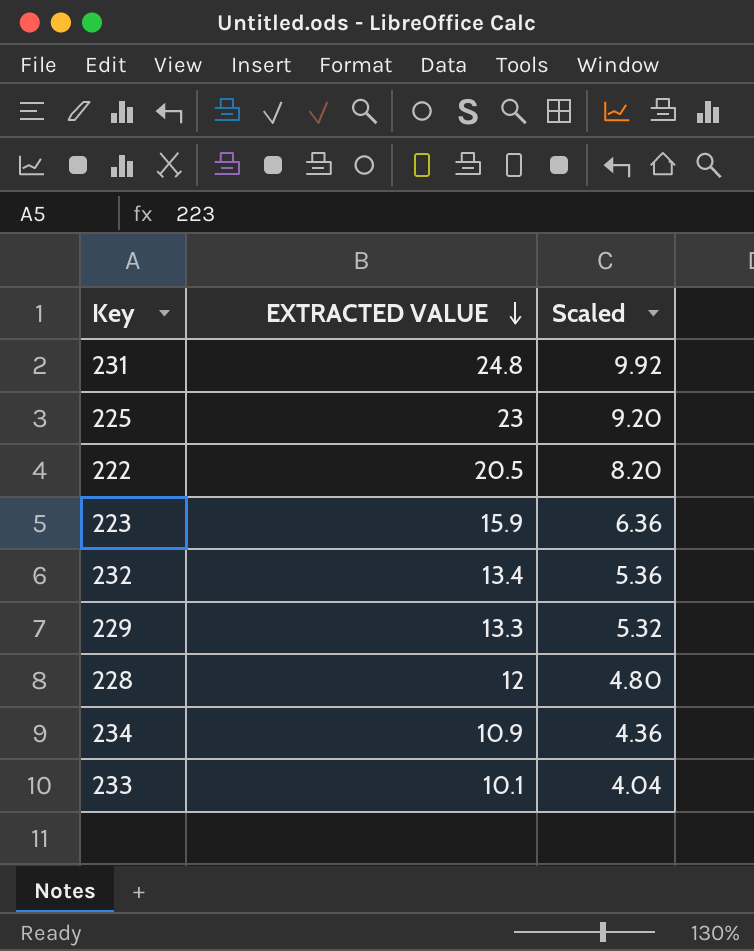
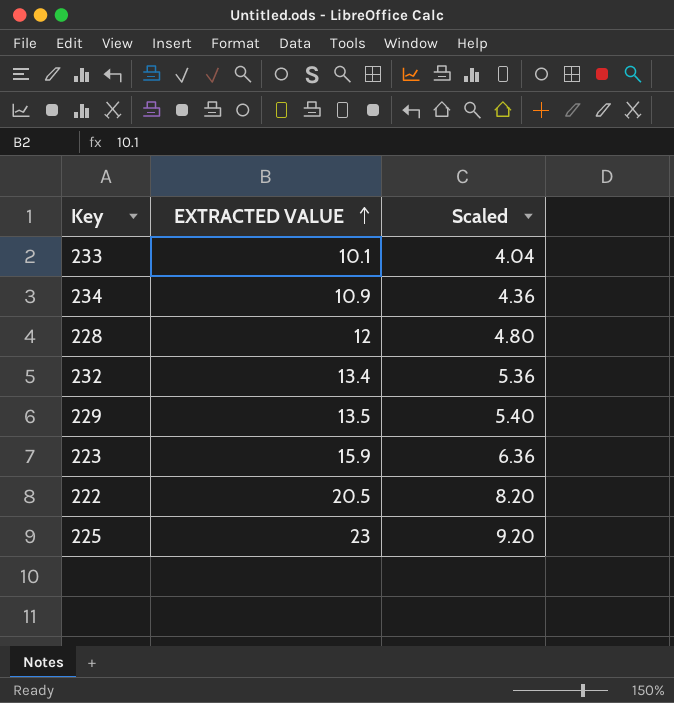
row order: EXTRACTED VALUE descending -> EXTRACTED VALUE ascending
row 231: 24.8 | 9.92 -> none
229 | EXTRACTED VALUE: 13.3 -> 13.5
229 | Scaled: 5.32 -> 5.40

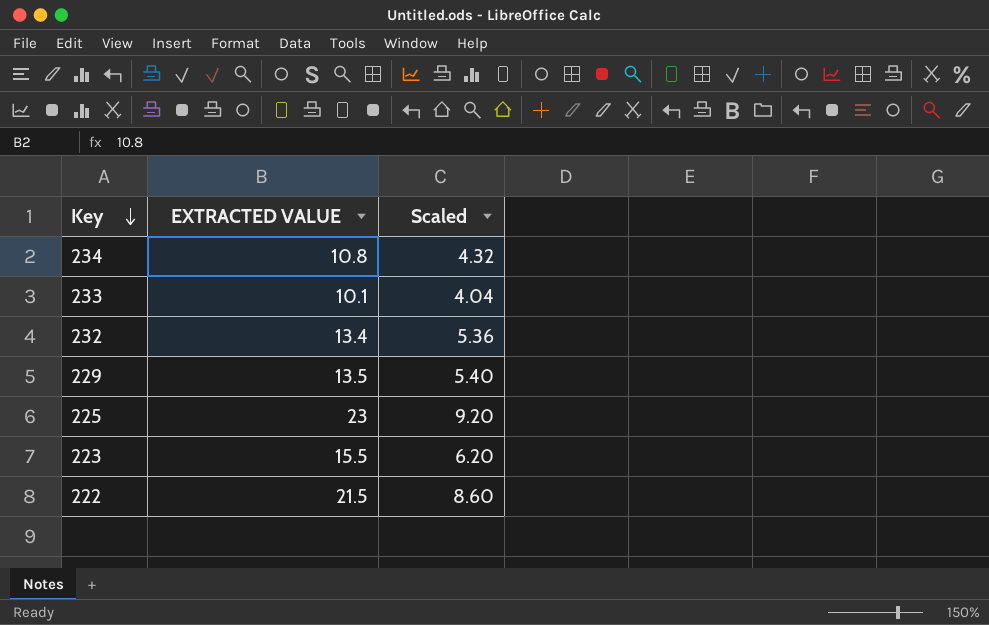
row order: EXTRACTED VALUE ascending -> Key descending
row 228: 12 | 4.80 -> none
234 | EXTRACTED VALUE: 10.9 -> 10.8
234 | Scaled: 4.36 -> 4.32
223 | EXTRACTED VALUE: 15.9 -> 15.5
223 | Scaled: 6.36 -> 6.20
222 | EXTRACTED VALUE: 20.5 -> 21.5
222 | Scaled: 8.20 -> 8.60

